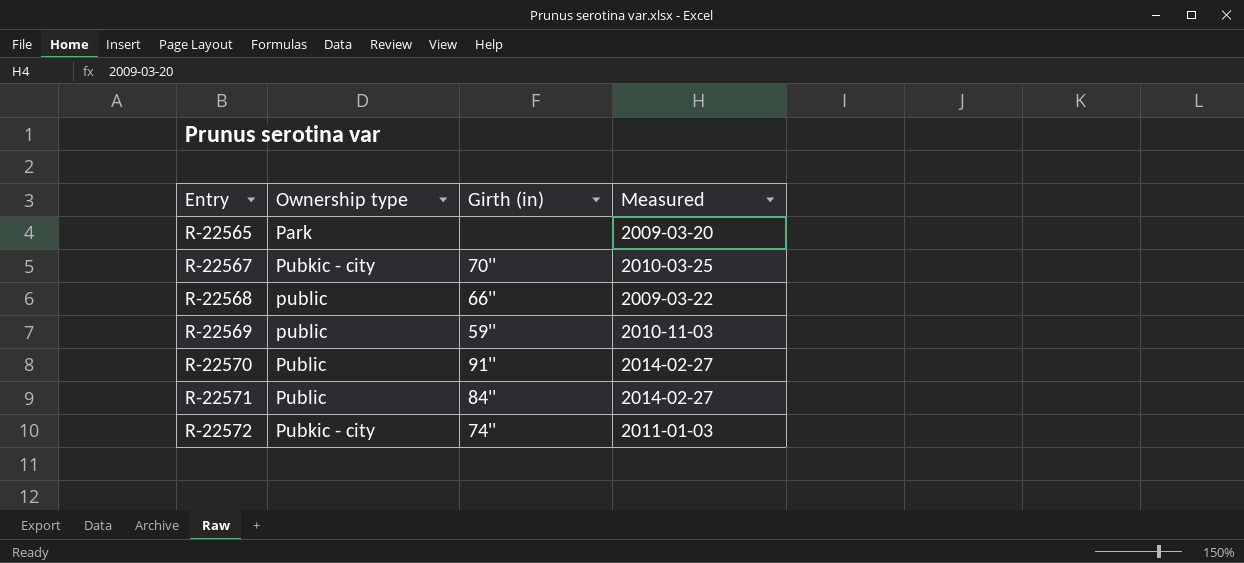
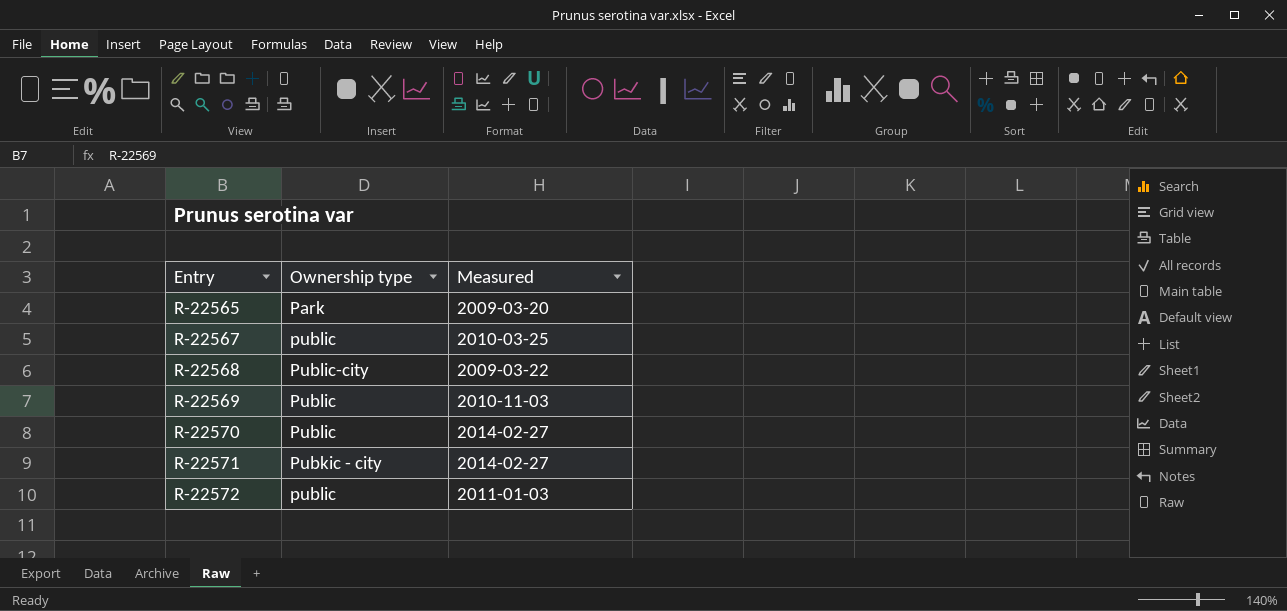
column Girth (in) | position: 3 -> none
R-22567 | Ownership type: Pubkic - city -> public
R-22568 | Ownership type: public -> Public-city
R-22569 | Ownership type: public -> Public
R-22571 | Ownership type: Public -> Pubkic - city
R-22572 | Ownership type: Pubkic - city -> public

